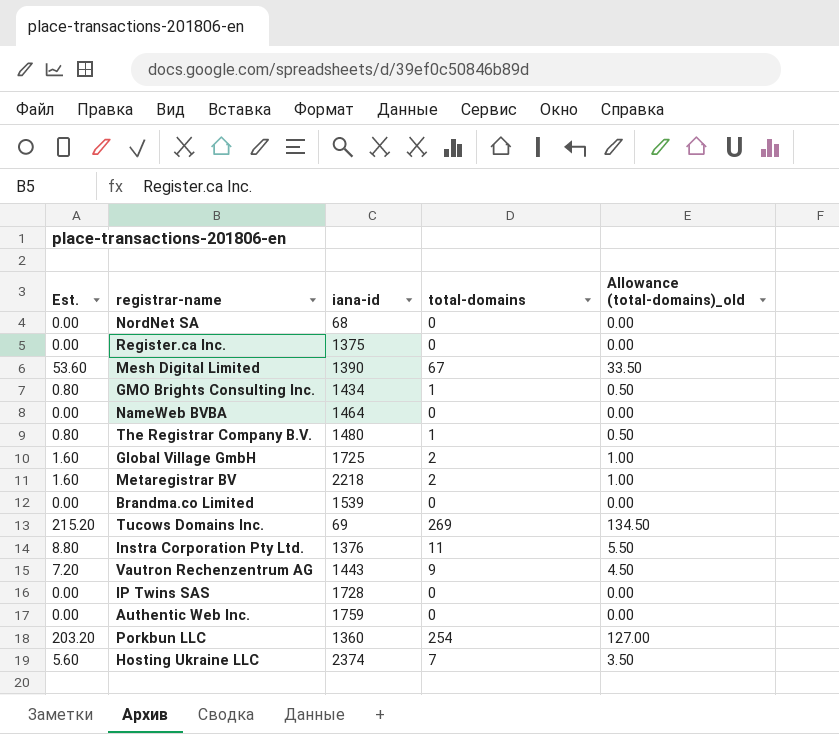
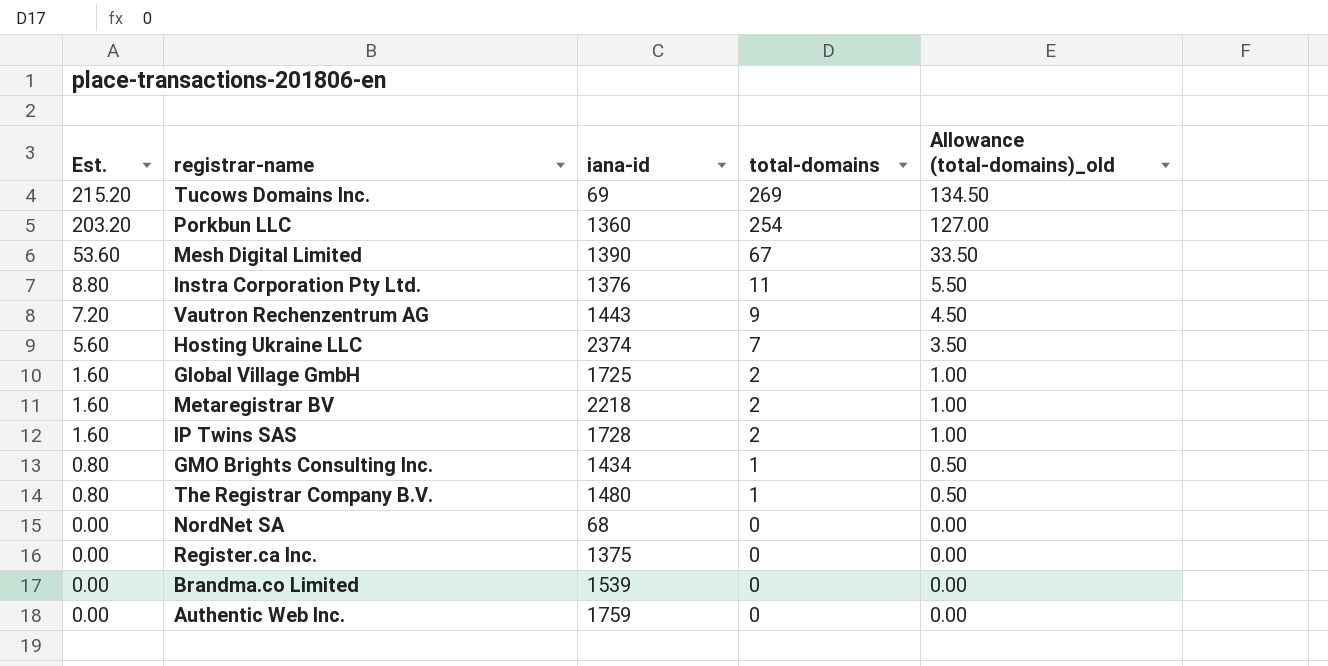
row order: none -> Est. descending
row NameWeb BVBA: 0.00 | 1464 | 0 | 0.00 -> none
IP Twins SAS | Est.: 0.00 -> 1.60
IP Twins SAS | total-domains: 0 -> 2
IP Twins SAS | Allowance (total-domains)_old: 0.00 -> 1.00

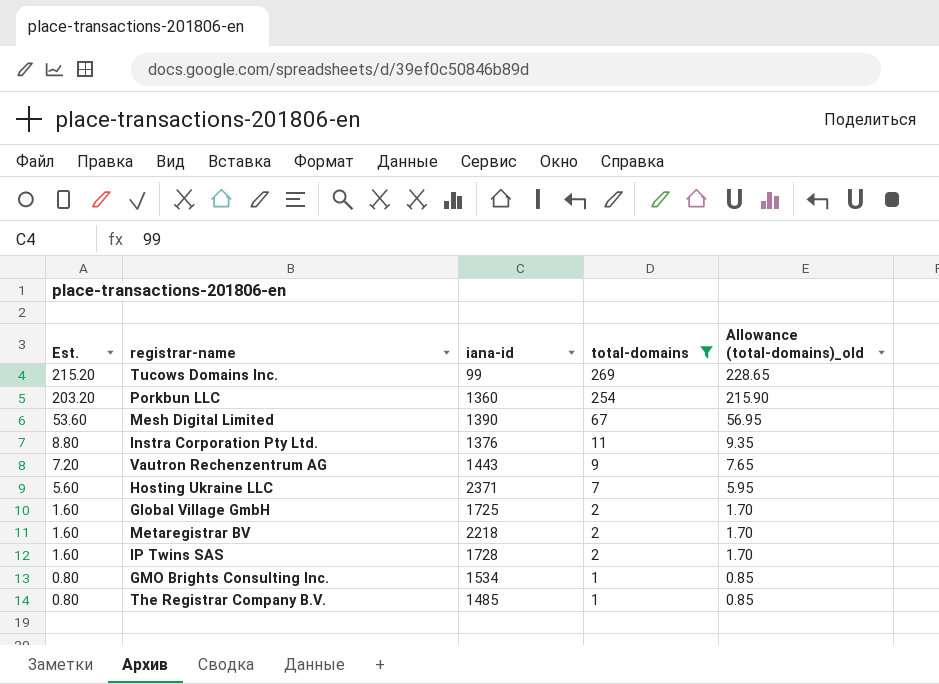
filter: none -> total-domains != 0
column Allowance (total-domains)_old | formula: [total-domains] * 0.5 -> [total-domains] * 0.85
Tucows Domains Inc. | iana-id: 69 -> 99
Hosting Ukraine LLC | iana-id: 2374 -> 2371
GMO Brights Consulting Inc. | iana-id: 1434 -> 1534
The Registrar Company B.V. | iana-id: 1480 -> 1485

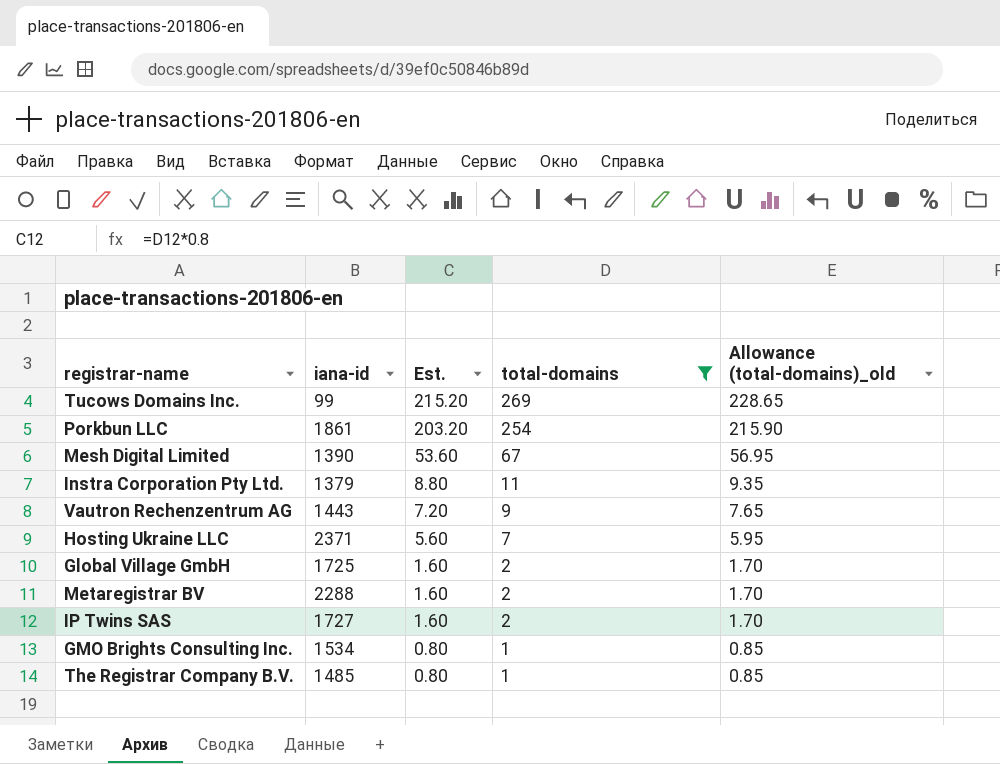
column Est. | position: 1 -> 3
Porkbun LLC | iana-id: 1360 -> 1861
Instra Corporation Pty Ltd. | iana-id: 1376 -> 1379
Metaregistrar BV | iana-id: 2218 -> 2288
IP Twins SAS | iana-id: 1728 -> 1727

